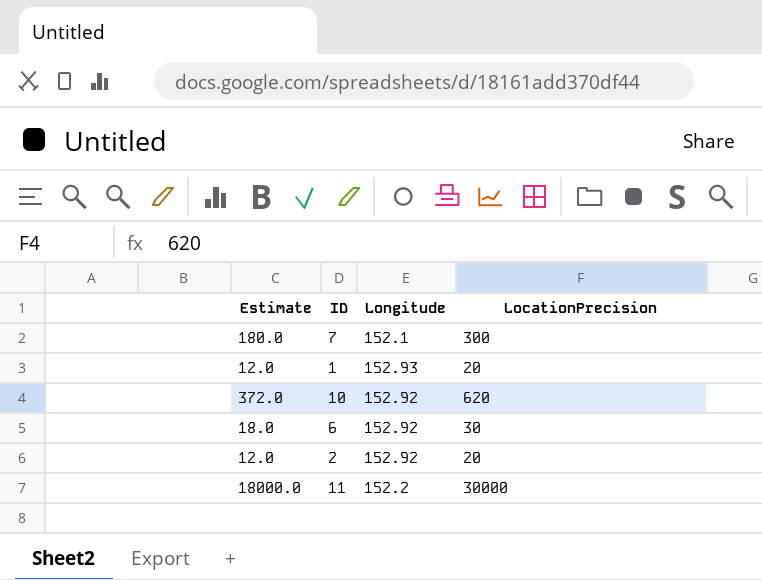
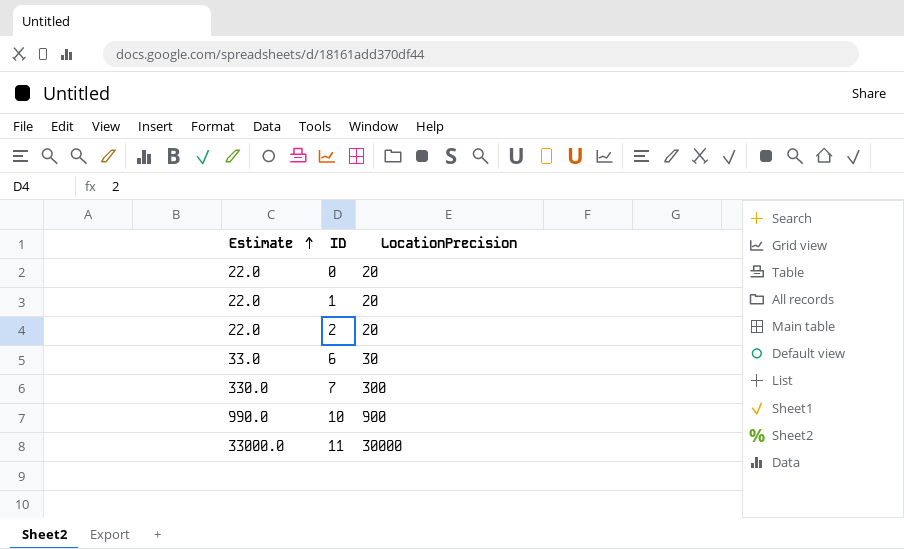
row order: none -> Estimate ascending
column Longitude | position: 3 -> none
column Estimate | formula: [LocationPrecision] * 0.6 -> [LocationPrecision] * 1.1
row 0: none -> 22.0 | 20
10 | LocationPrecision: 620 -> 900

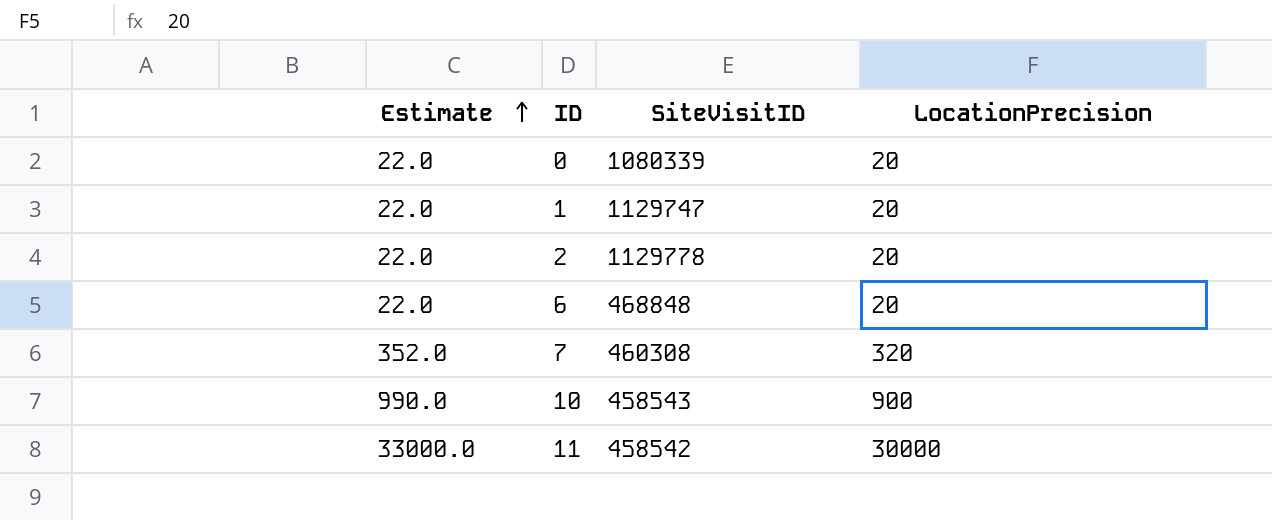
column SiteVisitID | position: none -> 3
6 | Estimate: 33.0 -> 22.0
6 | LocationPrecision: 30 -> 20
7 | Estimate: 330.0 -> 352.0
7 | LocationPrecision: 300 -> 320

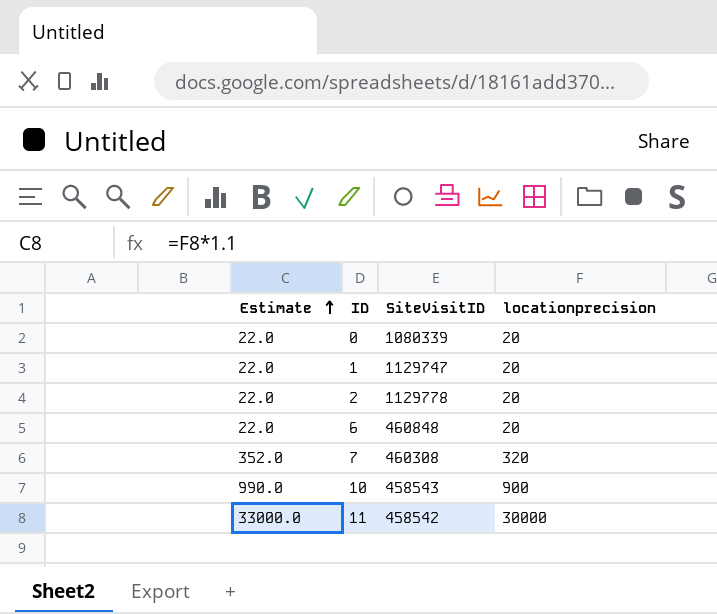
column name: LocationPrecision -> locationprecision
6 | SiteVisitID: 468848 -> 460848

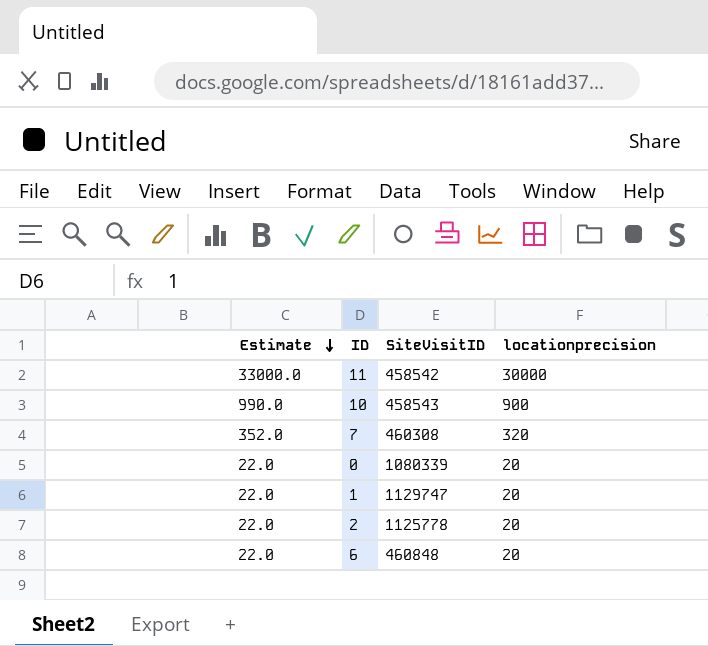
row order: Estimate ascending -> Estimate descending
2 | SiteVisitID: 1129778 -> 1125778

